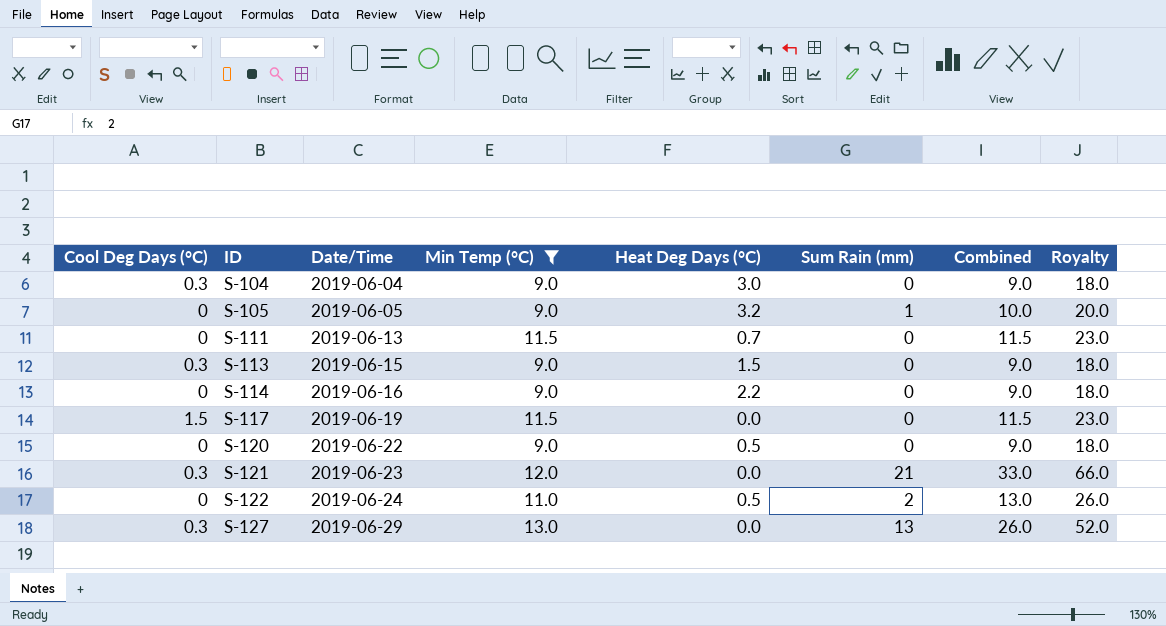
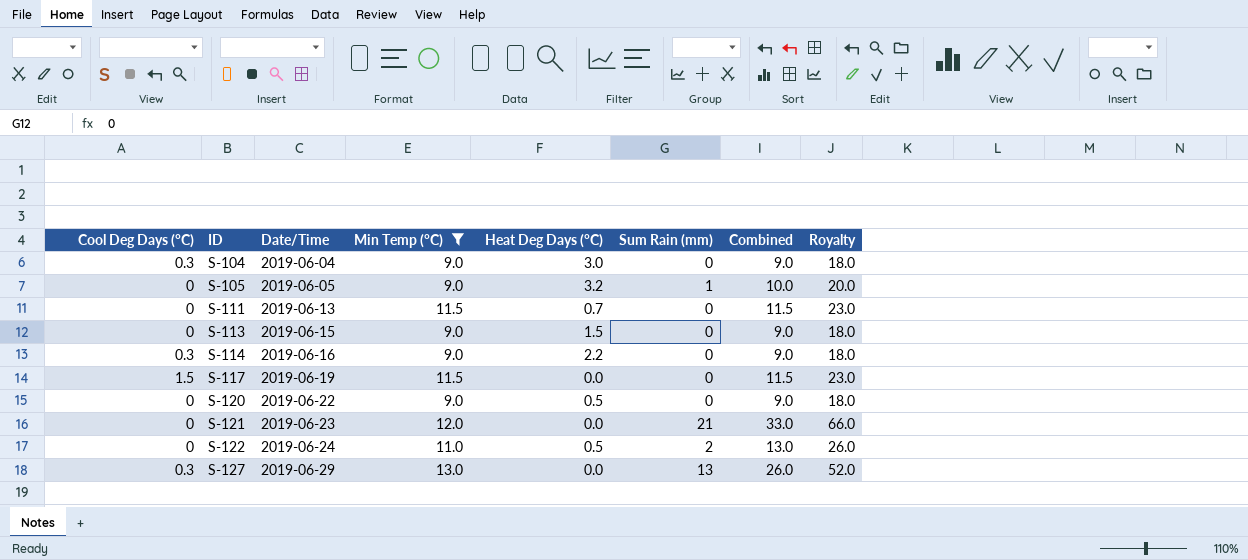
S-113 | Cool Deg Days (°C): 0.3 -> 0
S-114 | Cool Deg Days (°C): 0 -> 0.3
S-121 | Cool Deg Days (°C): 0.3 -> 0

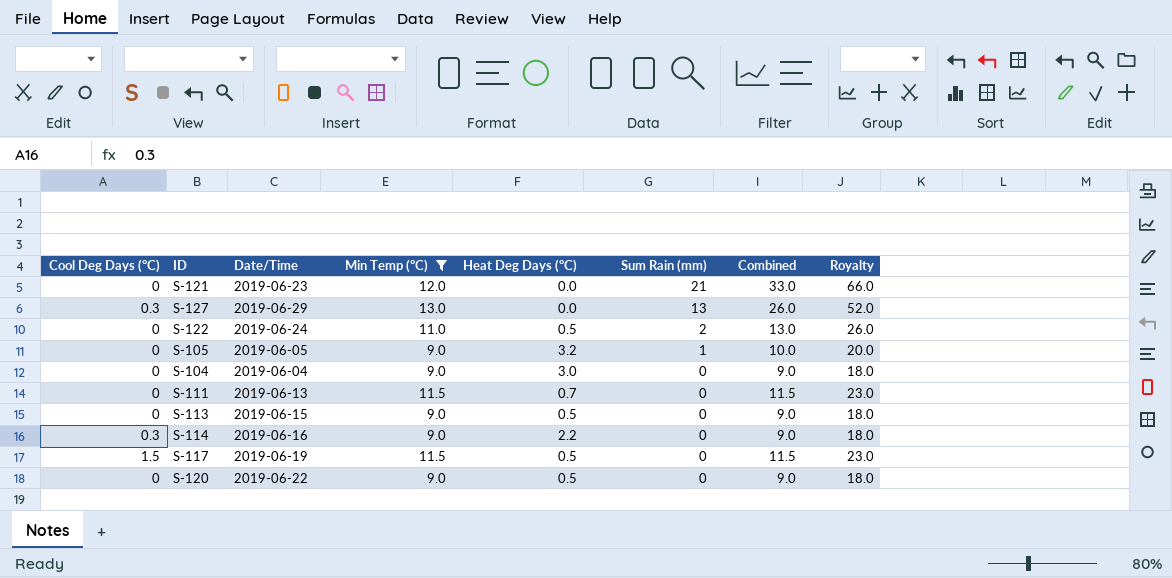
row order: ID ascending -> Sum Rain (mm) descending
S-104 | Cool Deg Days (°C): 0.3 -> 0
S-113 | Heat Deg Days (°C): 1.5 -> 0.5
S-117 | Heat Deg Days (°C): 0.0 -> 0.5

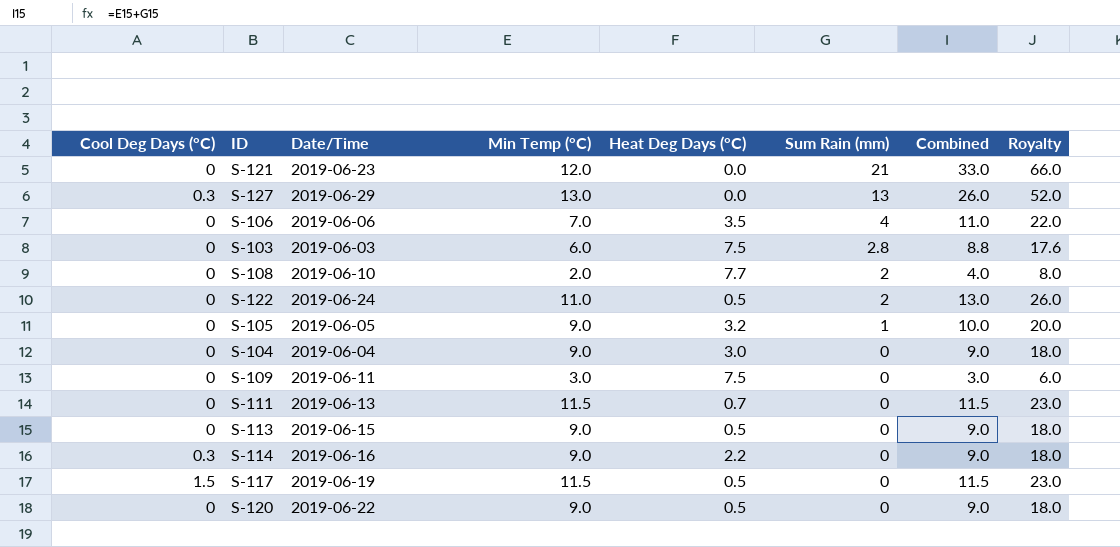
filter: Min Temp (°C) >= 9.0 -> none

